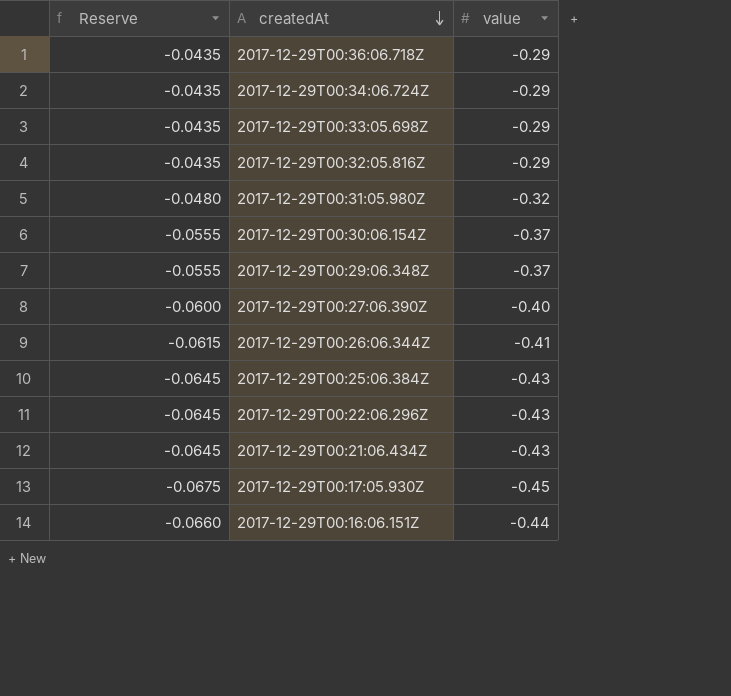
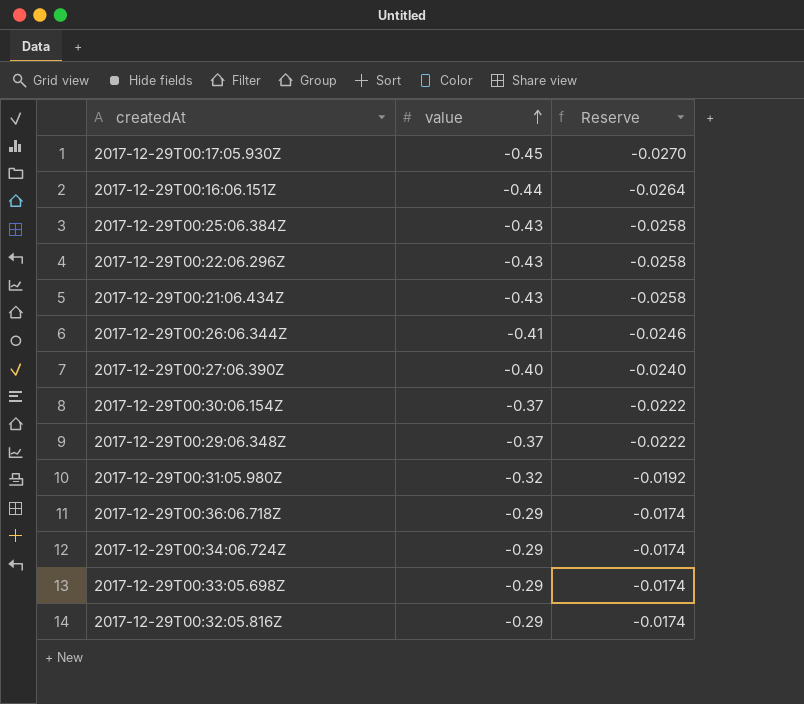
row order: createdAt descending -> value ascending
column Reserve | formula: [value] * 0.15 -> [value] * 0.06
column Reserve | position: 1 -> 3

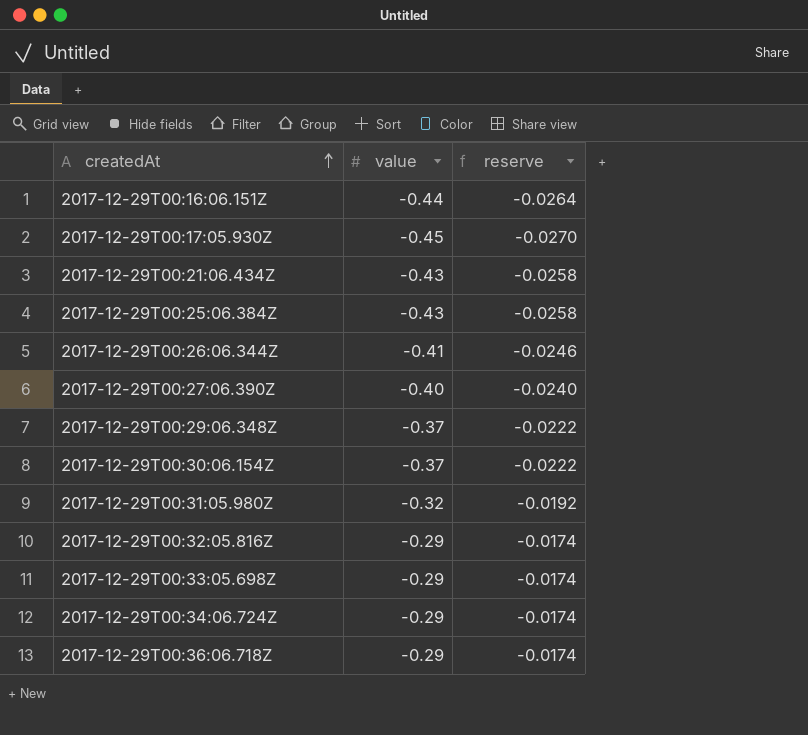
row order: value ascending -> createdAt ascending
column name: Reserve -> reserve
row 2017-12-29T00:22:06.296Z: -0.43 | -0.0258 -> none

